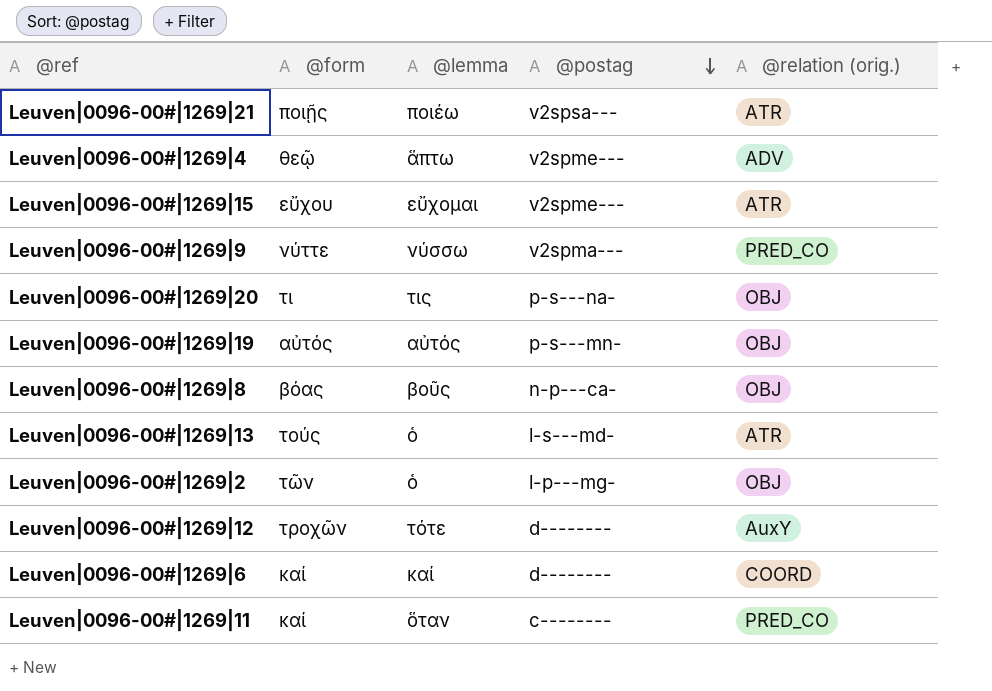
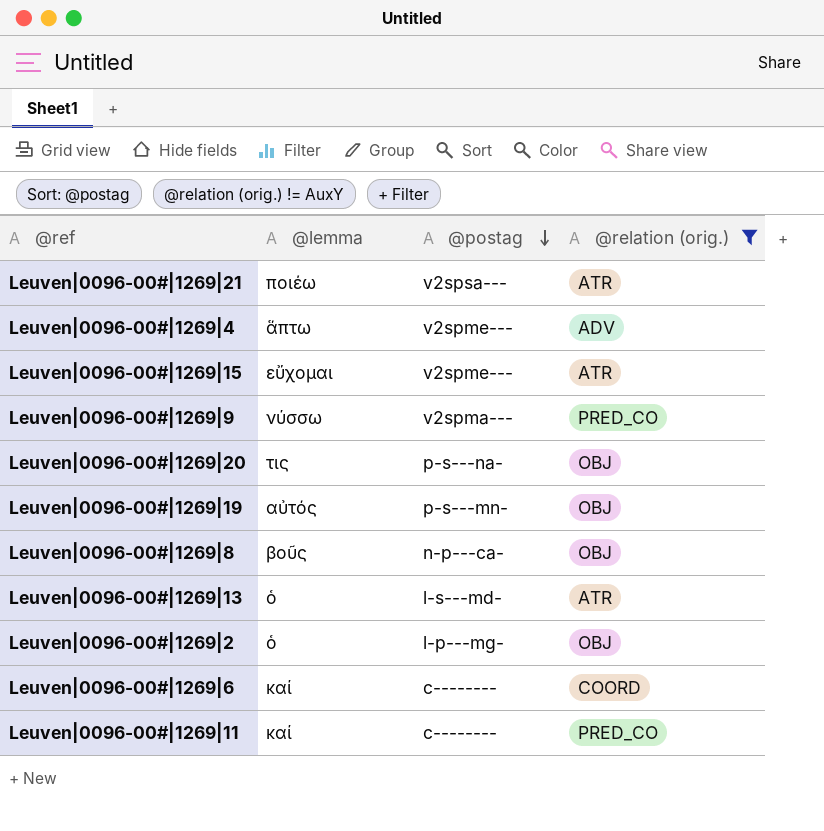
filter: none -> @relation (orig.) != AuxY
column @form | position: 2 -> none
Leuven|0096-00#|1269|6 | @postag: d-------- -> c--------
Leuven|0096-00#|1269|11 | @lemma: ὅταν -> καί

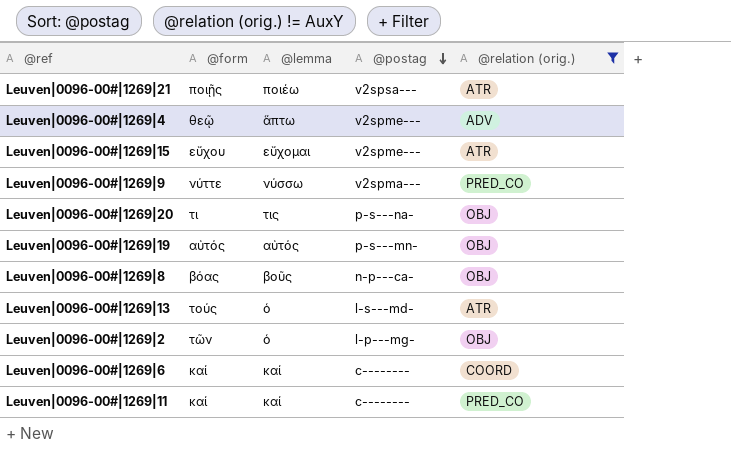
column @form | position: none -> 2

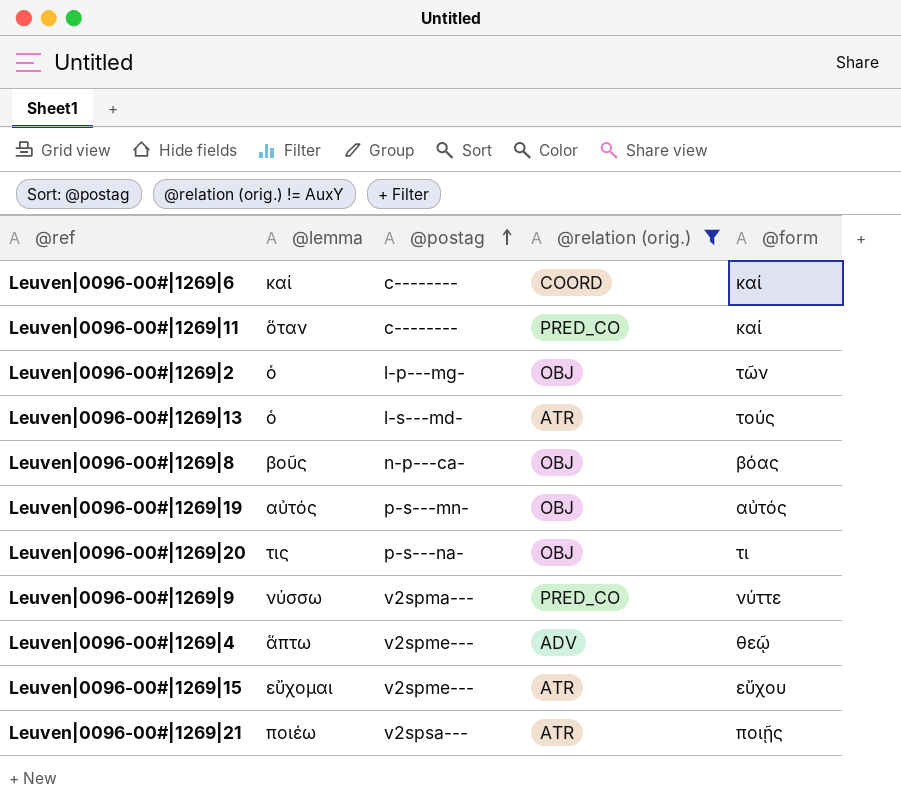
row order: @postag descending -> @postag ascending
column @form | position: 2 -> 5
Leuven|0096-00#|1269|11 | @lemma: καί -> ὅταν

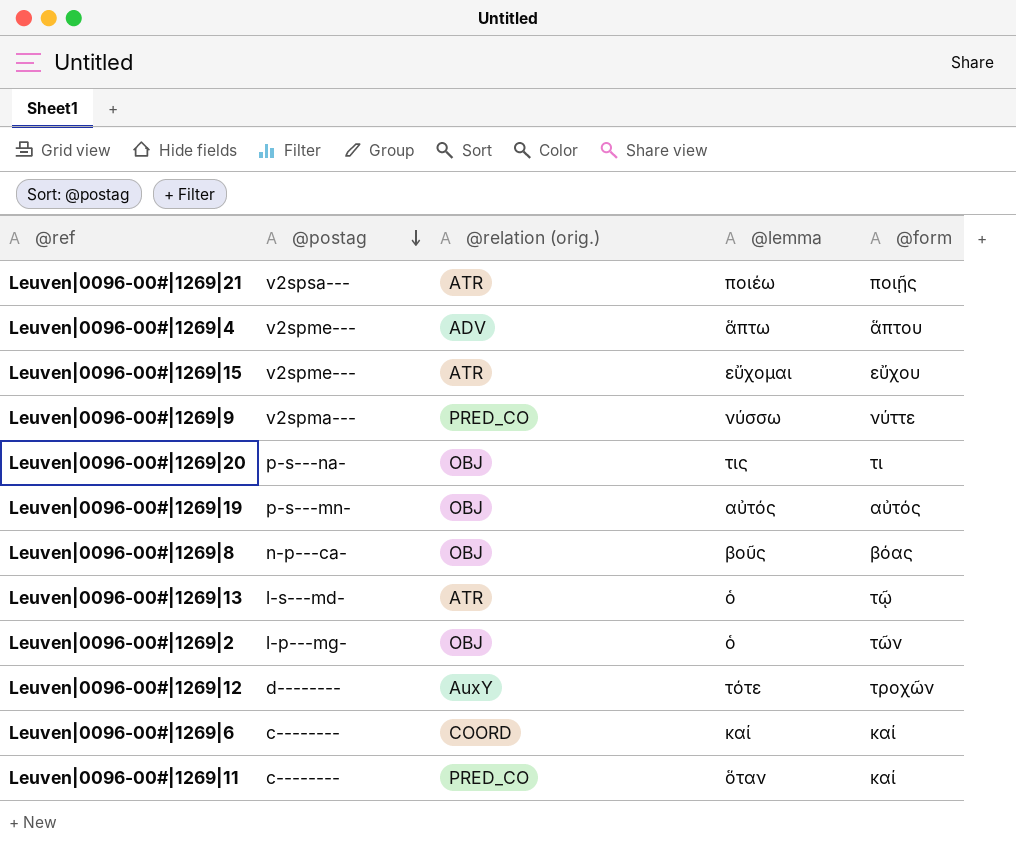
filter: @relation (orig.) != AuxY -> none
row order: @postag ascending -> @postag descending
column @lemma | position: 2 -> 4
Leuven|0096-00#|1269|4 | @form: θεῷ -> ἅπτου
Leuven|0096-00#|1269|13 | @form: τούς -> τῷ

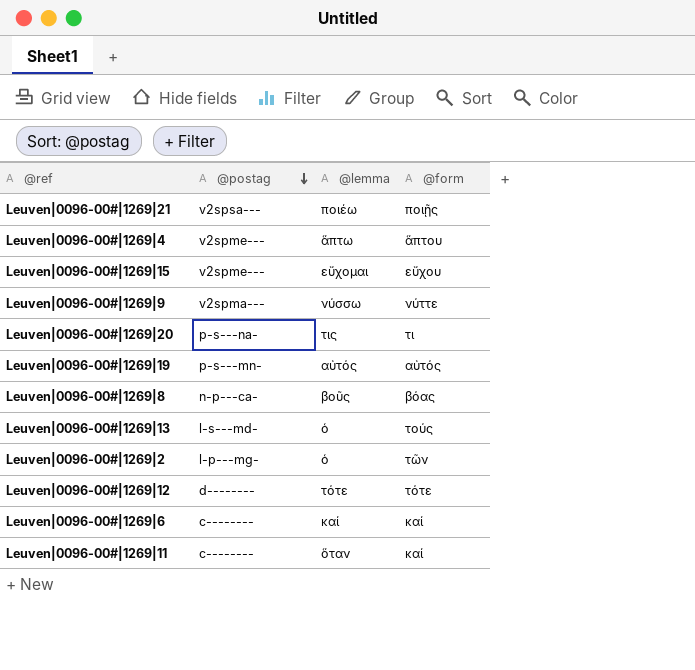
column @relation (orig.) | position: 3 -> none
Leuven|0096-00#|1269|13 | @form: τῷ -> τούς
Leuven|0096-00#|1269|12 | @form: τροχῶν -> τότε

